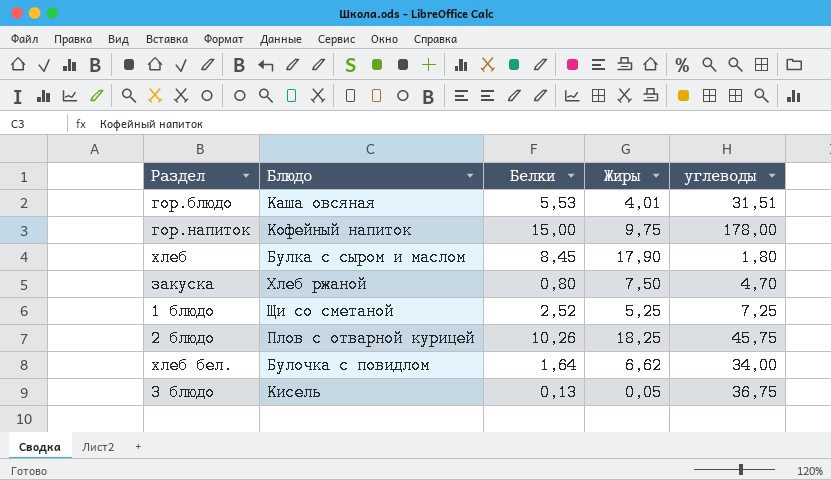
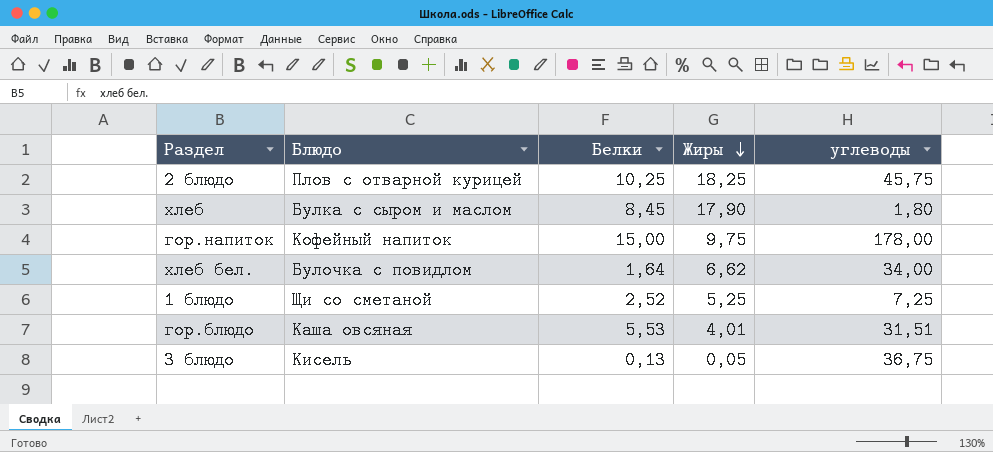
row order: none -> Жиры descending
row закуска: Хлеб ржаной | 0,80 | 7,50 | 4,70 -> none
2 блюдо | Белки: 10,26 -> 10,25

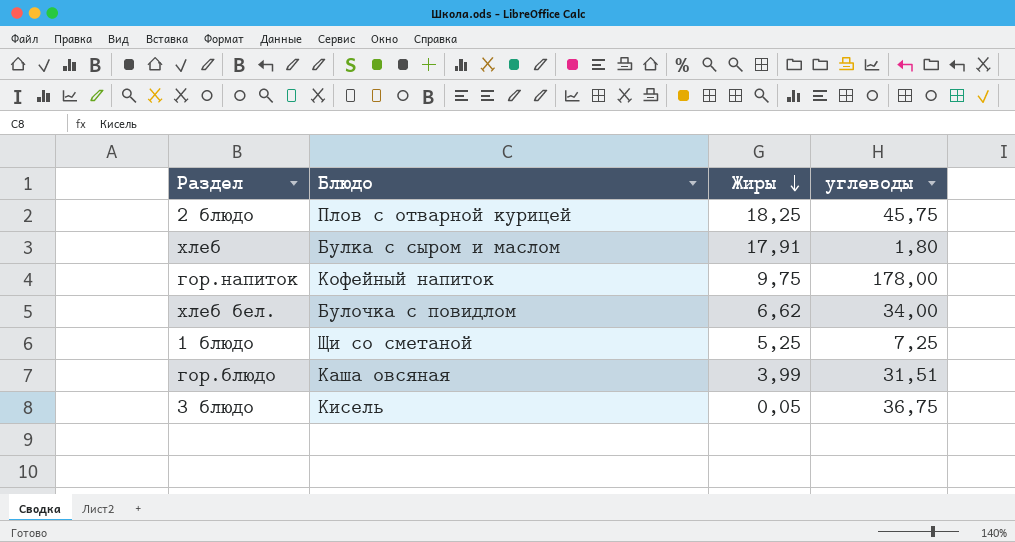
column Белки | position: 3 -> none
хлеб | Жиры: 17,90 -> 17,91
гор.блюдо | Жиры: 4,01 -> 3,99

